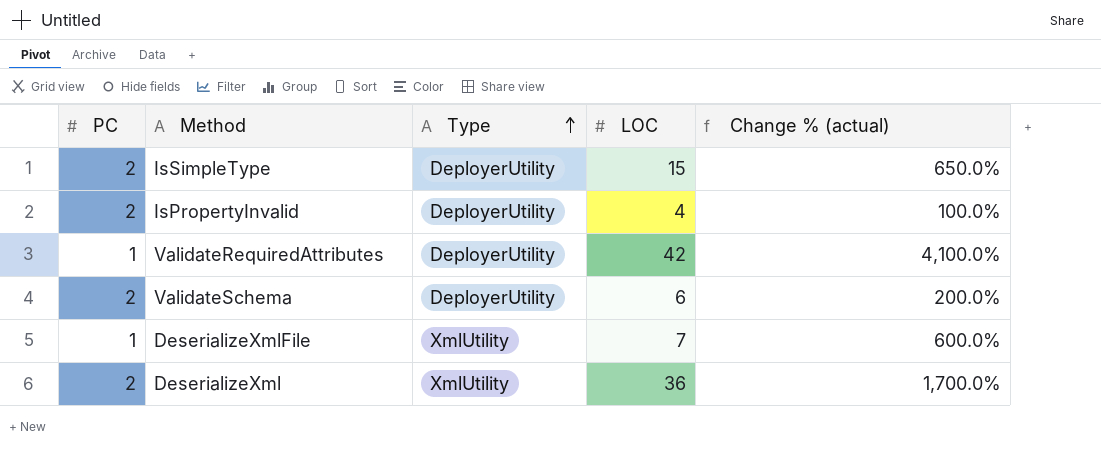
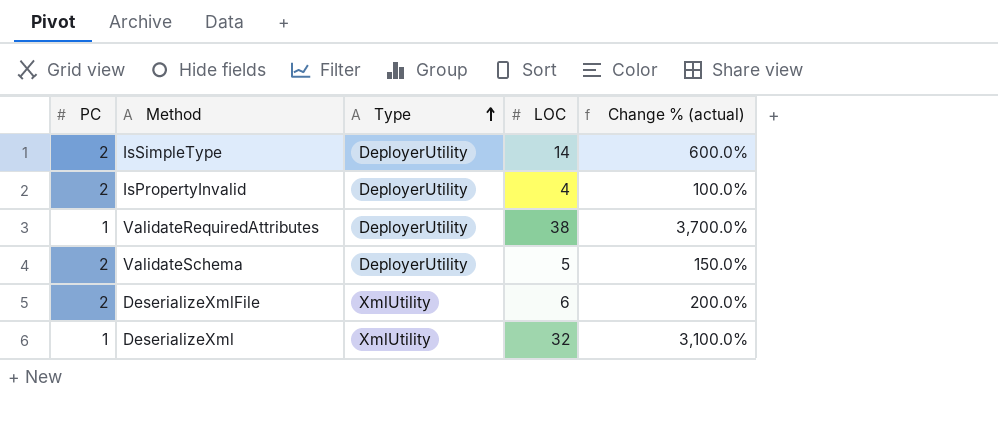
IsSimpleType | LOC: 15 -> 14
IsSimpleType | Change % (actual): 650.0% -> 600.0%
ValidateRequiredAttributes | LOC: 42 -> 38
ValidateRequiredAttributes | Change % (actual): 4,100.0% -> 3,700.0%
ValidateSchema | LOC: 6 -> 5
ValidateSchema | Change % (actual): 200.0% -> 150.0%
DeserializeXmlFile | PC: 1 -> 2
DeserializeXmlFile | LOC: 7 -> 6
DeserializeXmlFile | Change % (actual): 600.0% -> 200.0%
DeserializeXml | PC: 2 -> 1
DeserializeXml | LOC: 36 -> 32
DeserializeXml | Change % (actual): 1,700.0% -> 3,100.0%

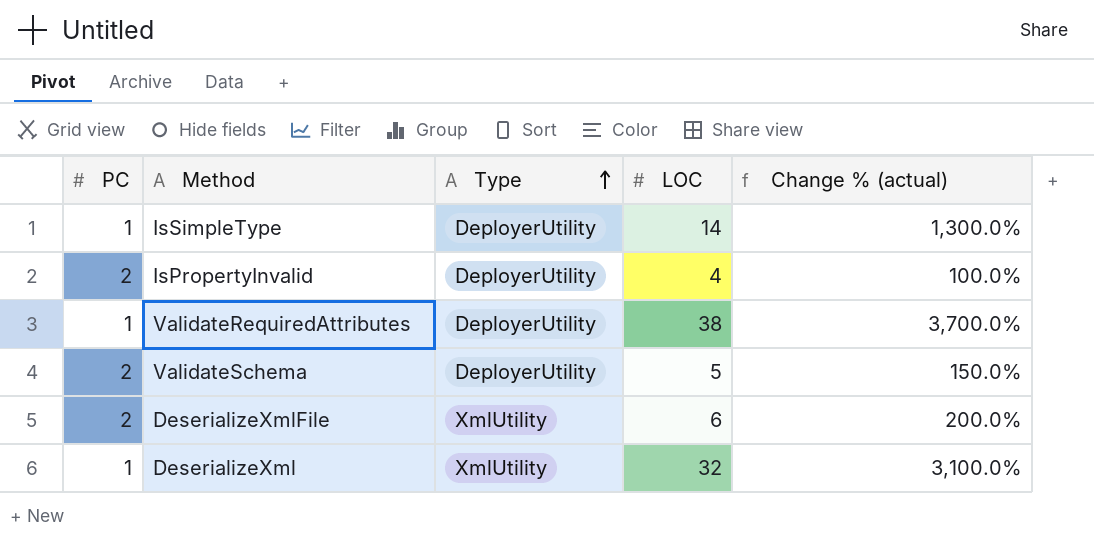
IsSimpleType | PC: 2 -> 1
IsSimpleType | Change % (actual): 600.0% -> 1,300.0%

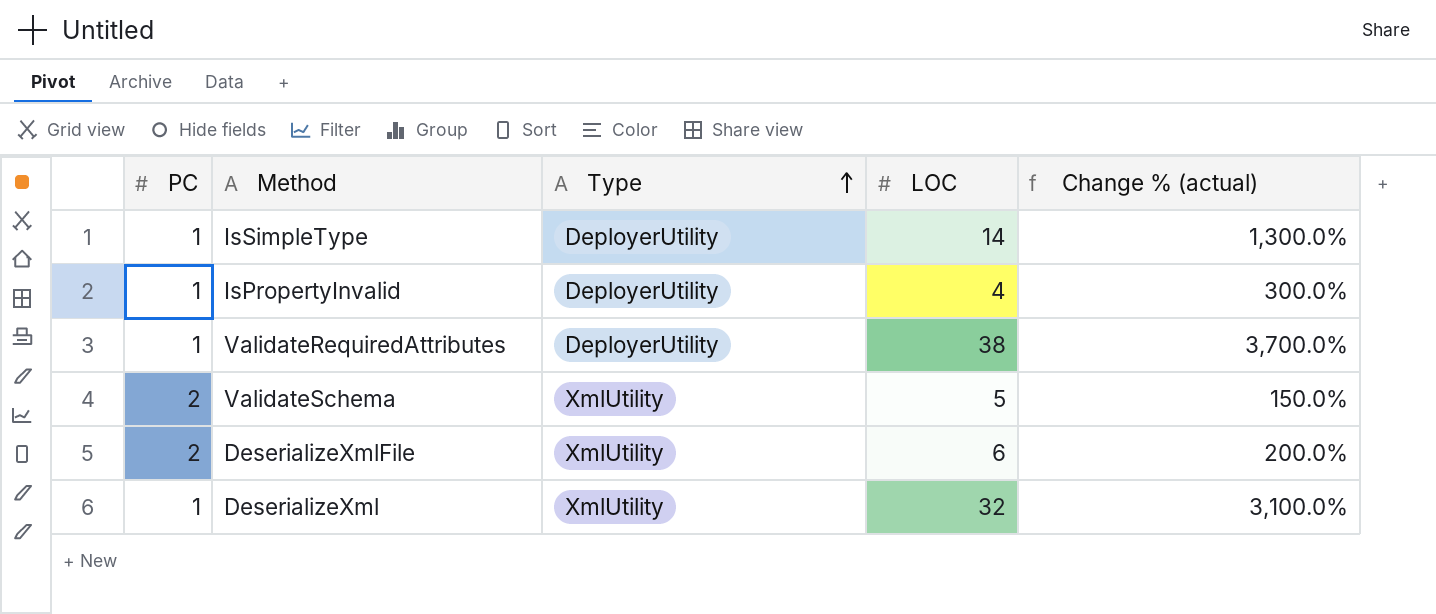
IsPropertyInvalid | PC: 2 -> 1
IsPropertyInvalid | Change % (actual): 100.0% -> 300.0%
ValidateSchema | Type: DeployerUtility -> XmlUtility

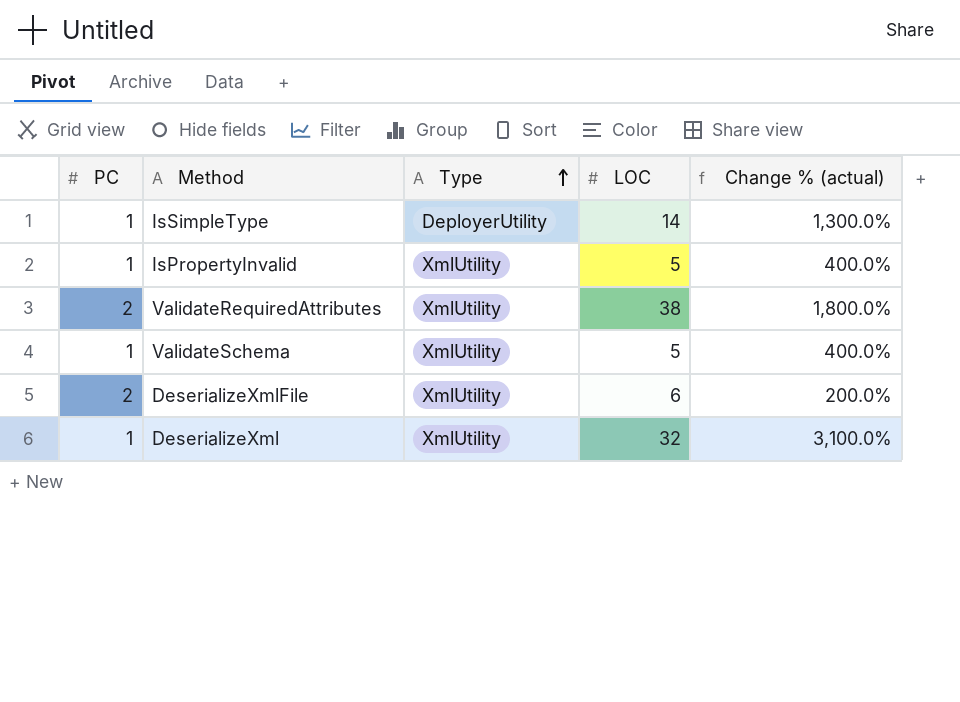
IsPropertyInvalid | Type: DeployerUtility -> XmlUtility
IsPropertyInvalid | LOC: 4 -> 5
IsPropertyInvalid | Change % (actual): 300.0% -> 400.0%
ValidateRequiredAttributes | PC: 1 -> 2
ValidateRequiredAttributes | Type: DeployerUtility -> XmlUtility
ValidateRequiredAttributes | Change % (actual): 3,700.0% -> 1,800.0%
ValidateSchema | PC: 2 -> 1
ValidateSchema | Change % (actual): 150.0% -> 400.0%

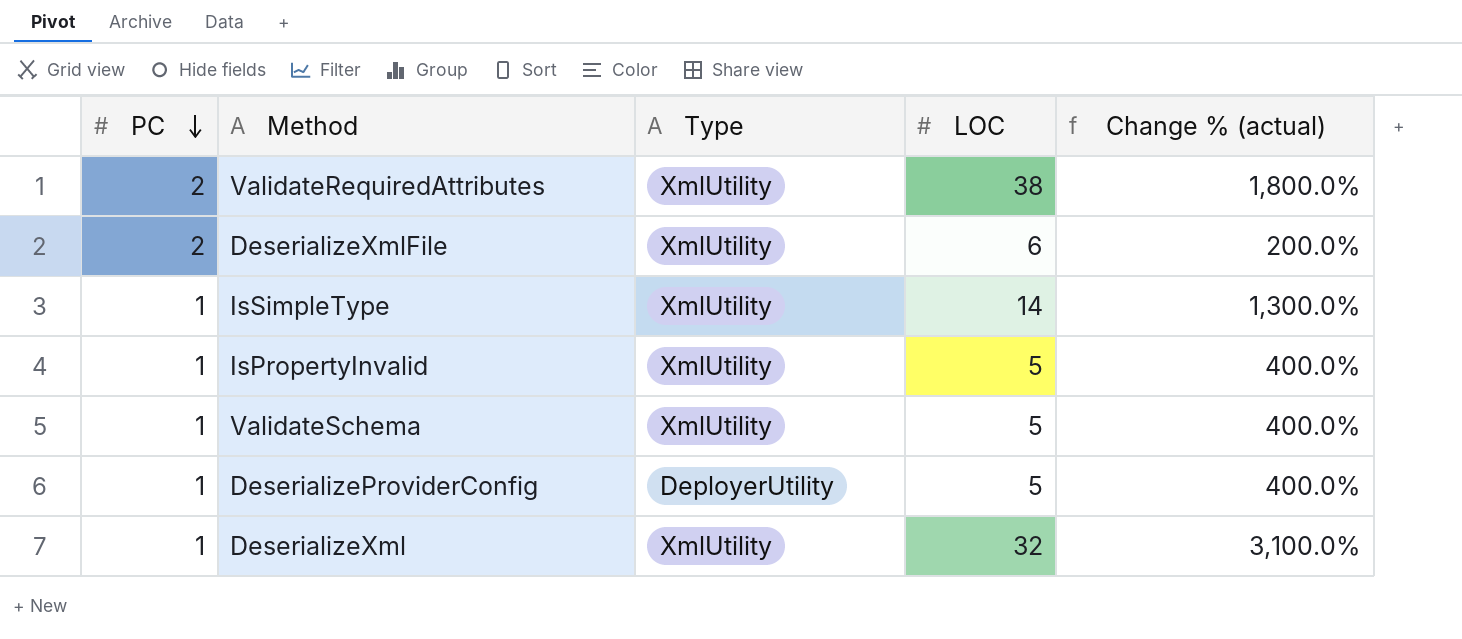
row order: Type ascending -> PC descending
IsSimpleType | Type: DeployerUtility -> XmlUtility
row DeserializeProviderConfig: none -> 1 | DeployerUtility | 5 | 400.0%

